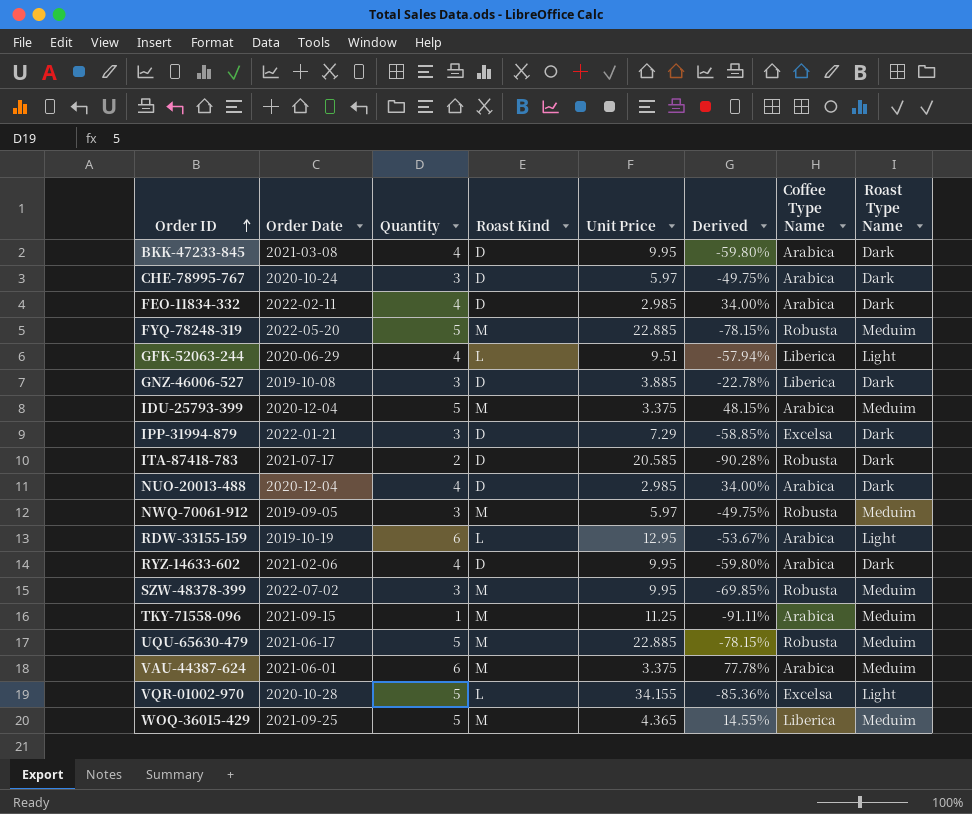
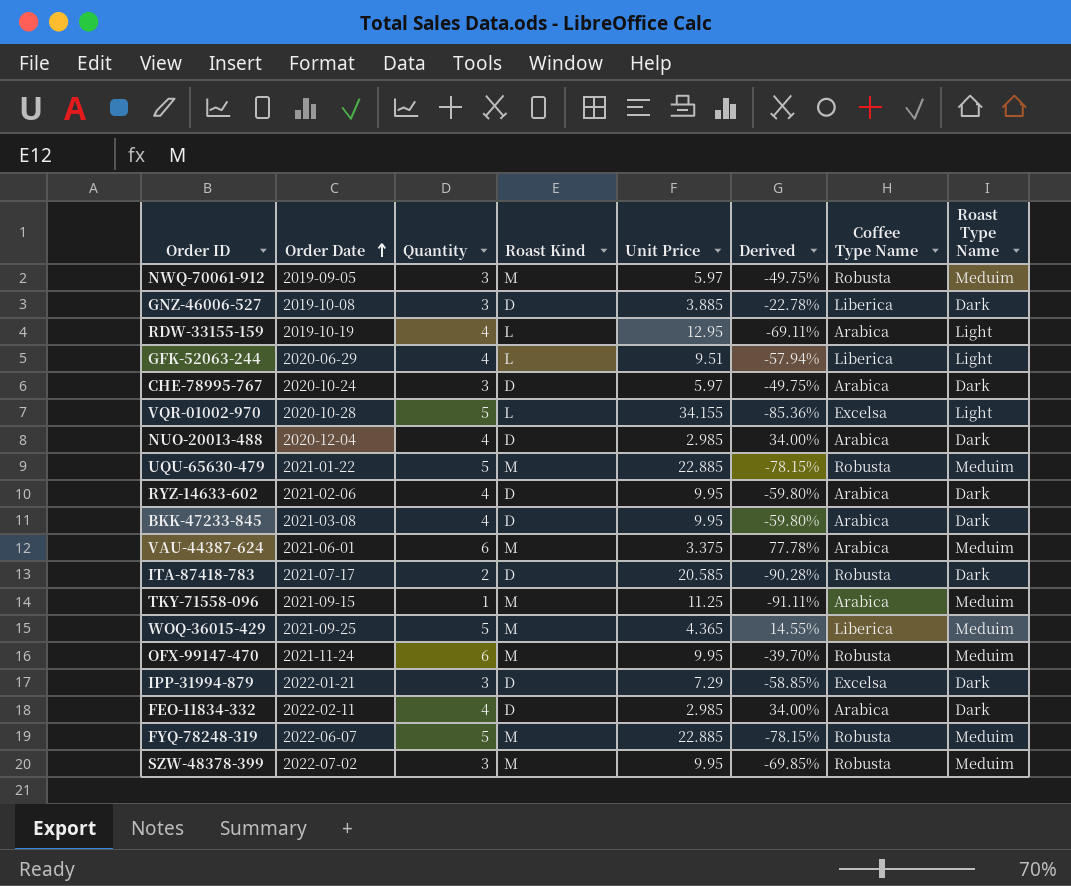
row order: Order ID ascending -> Order Date ascending
row IDU-25793-399: 2020-12-04 | 5 | M | 3.375 | 48.15% | Arabica | Meduim -> none
RDW-33155-159 | Quantity: 6 -> 4
RDW-33155-159 | Derived: -53.67% -> -69.11%
UQU-65630-479 | Order Date: 2021-06-17 -> 2021-01-22
row OFX-99147-470: none -> 2021-11-24 | 6 | M | 9.95 | -39.70% | Robusta | Meduim
FYQ-78248-319 | Order Date: 2022-05-20 -> 2022-06-07

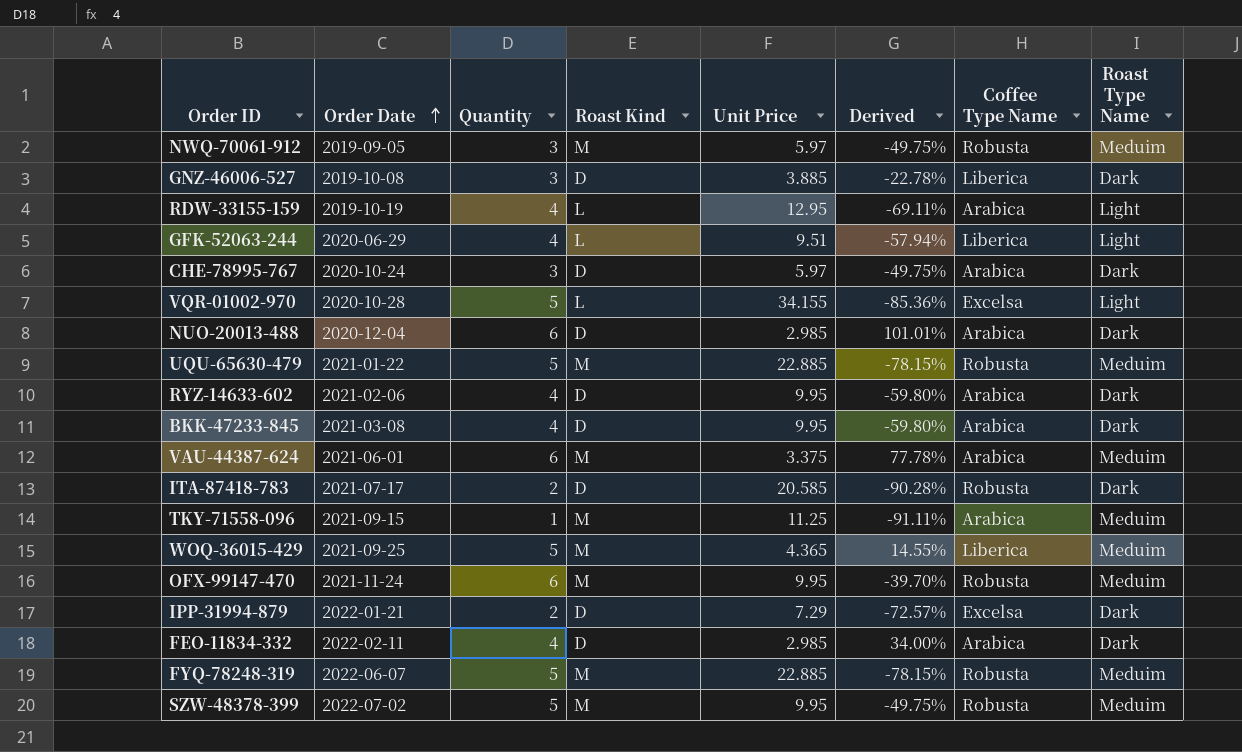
NUO-20013-488 | Quantity: 4 -> 6
NUO-20013-488 | Derived: 34.00% -> 101.01%
IPP-31994-879 | Quantity: 3 -> 2
IPP-31994-879 | Derived: -58.85% -> -72.57%
SZW-48378-399 | Quantity: 3 -> 5
SZW-48378-399 | Derived: -69.85% -> -49.75%

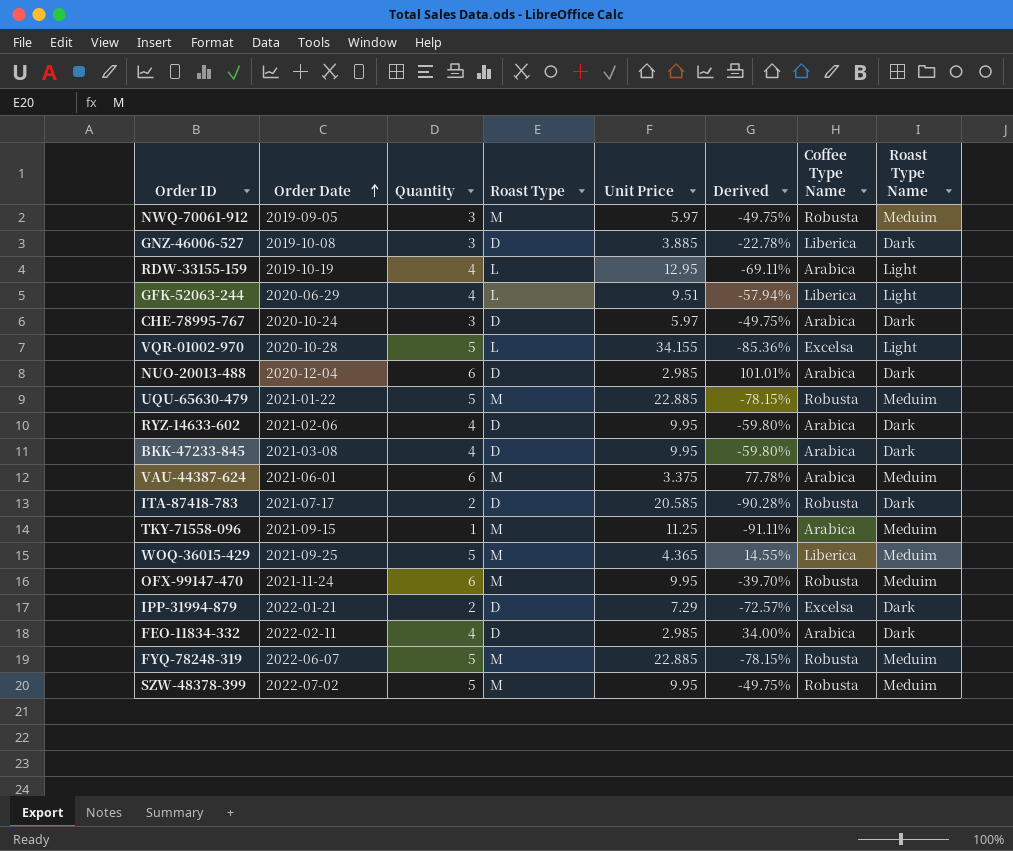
column name: Roast Kind -> Roast Type

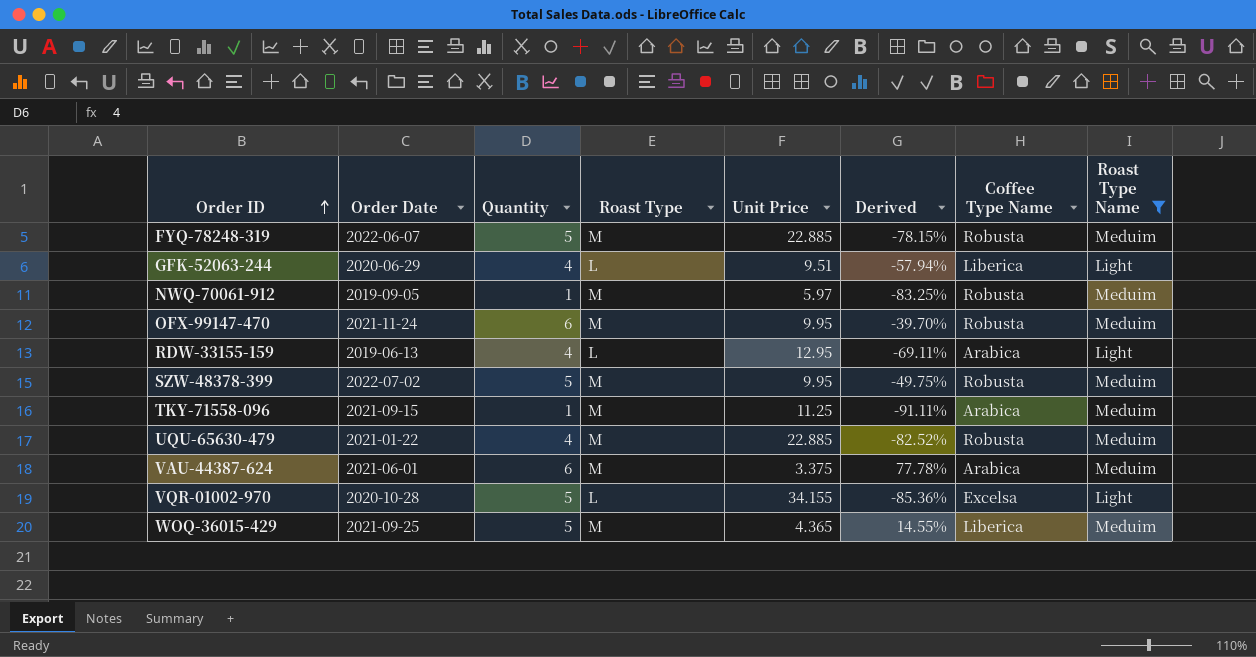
filter: none -> Roast Type Name != Dark
row order: Order Date ascending -> Order ID ascending
NWQ-70061-912 | Quantity: 3 -> 1
NWQ-70061-912 | Derived: -49.75% -> -83.25%
RDW-33155-159 | Order Date: 2019-10-19 -> 2019-06-13
UQU-65630-479 | Quantity: 5 -> 4
UQU-65630-479 | Derived: -78.15% -> -82.52%

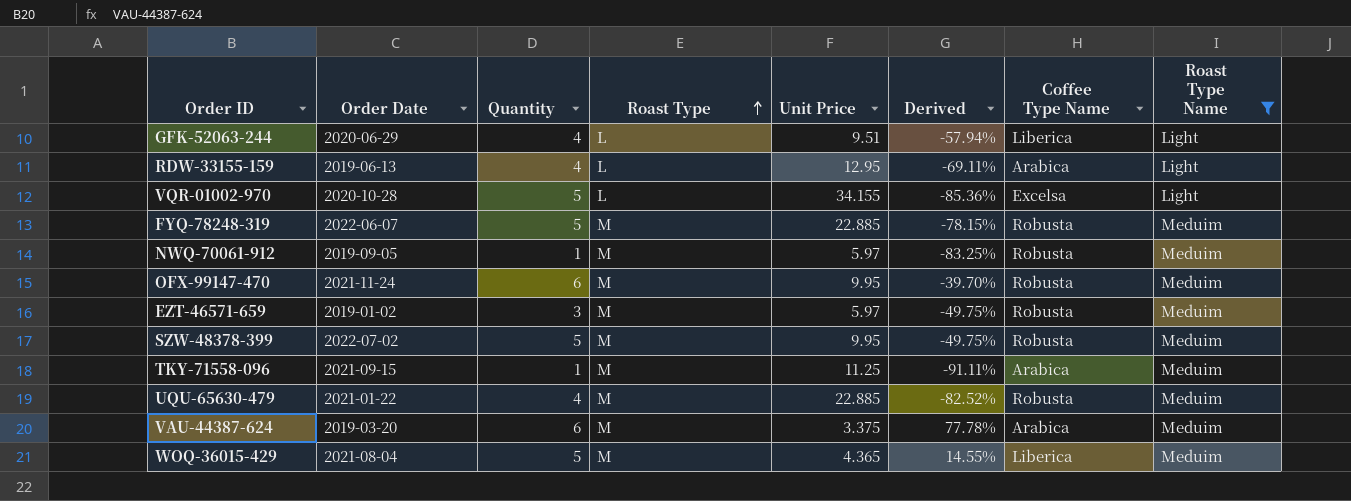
row order: Order ID ascending -> Roast Type ascending
row EZT-46571-659: none -> 2019-01-02 | 3 | M | 5.97 | -49.75% | Robusta | Meduim
VAU-44387-624 | Order Date: 2021-06-01 -> 2019-03-20
WOQ-36015-429 | Order Date: 2021-09-25 -> 2021-08-04

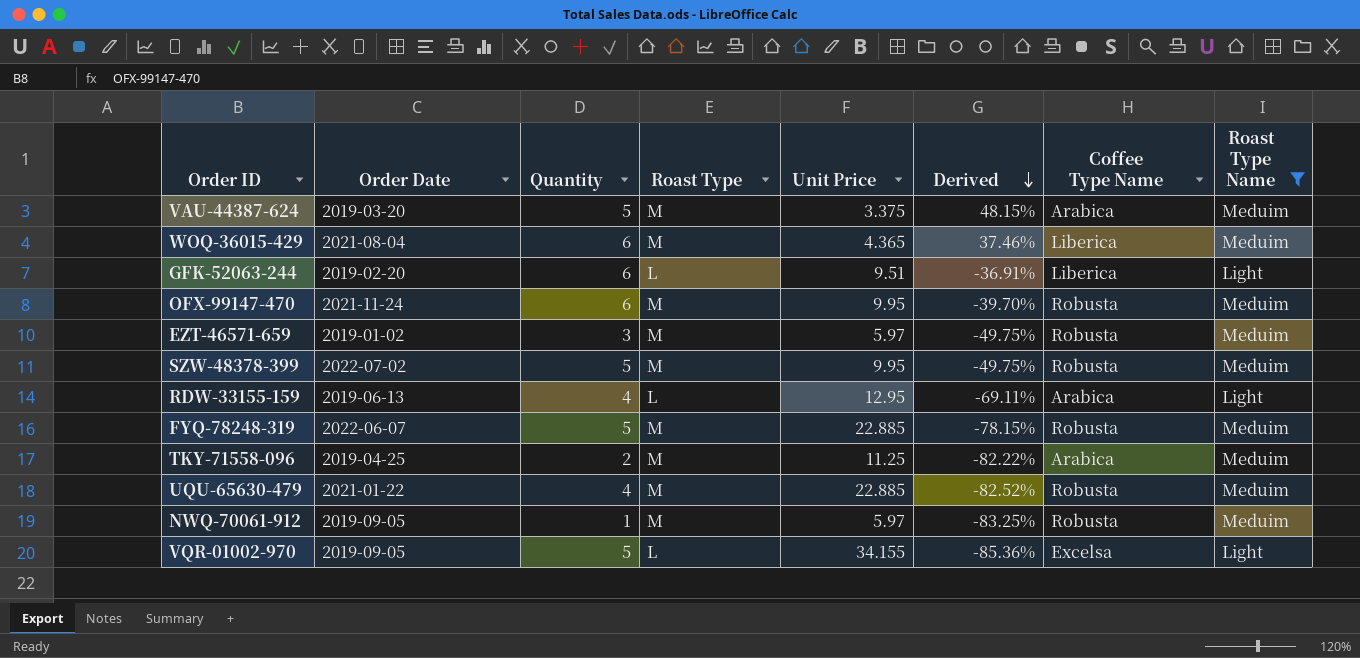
row order: Roast Type ascending -> Derived descending
VAU-44387-624 | Quantity: 6 -> 5
VAU-44387-624 | Derived: 77.78% -> 48.15%
WOQ-36015-429 | Quantity: 5 -> 6
WOQ-36015-429 | Derived: 14.55% -> 37.46%
GFK-52063-244 | Order Date: 2020-06-29 -> 2019-02-20
GFK-52063-244 | Quantity: 4 -> 6
GFK-52063-244 | Derived: -57.94% -> -36.91%
TKY-71558-096 | Order Date: 2021-09-15 -> 2019-04-25
TKY-71558-096 | Quantity: 1 -> 2
TKY-71558-096 | Derived: -91.11% -> -82.22%
VQR-01002-970 | Order Date: 2020-10-28 -> 2019-09-05

